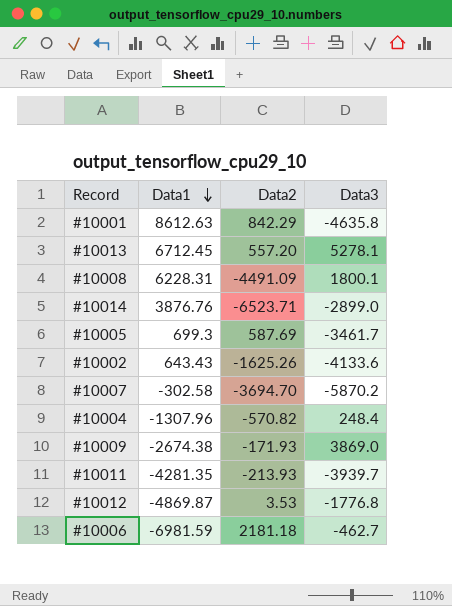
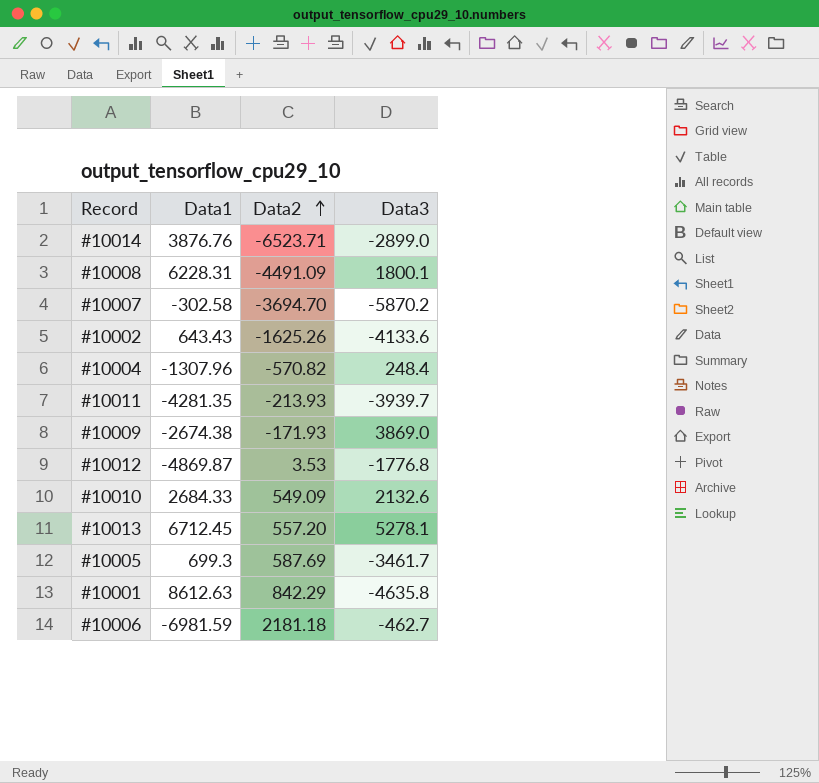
row order: Data1 descending -> Data2 ascending
row #10010: none -> 2684.33 | 549.09 | 2132.6

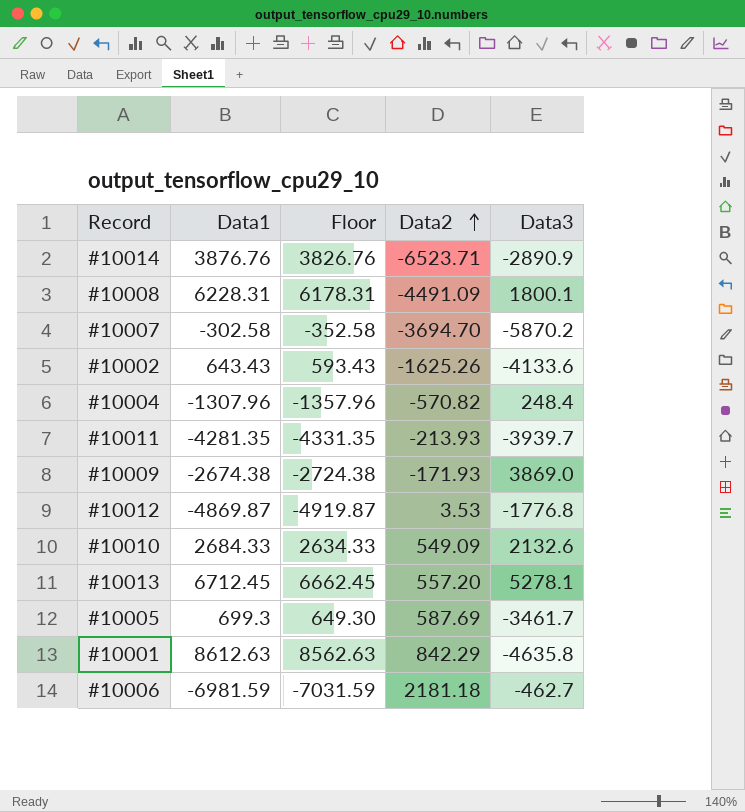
column Floor | formula: none -> [Data1] - 50
#10014 | Data3: -2899.0 -> -2890.9

